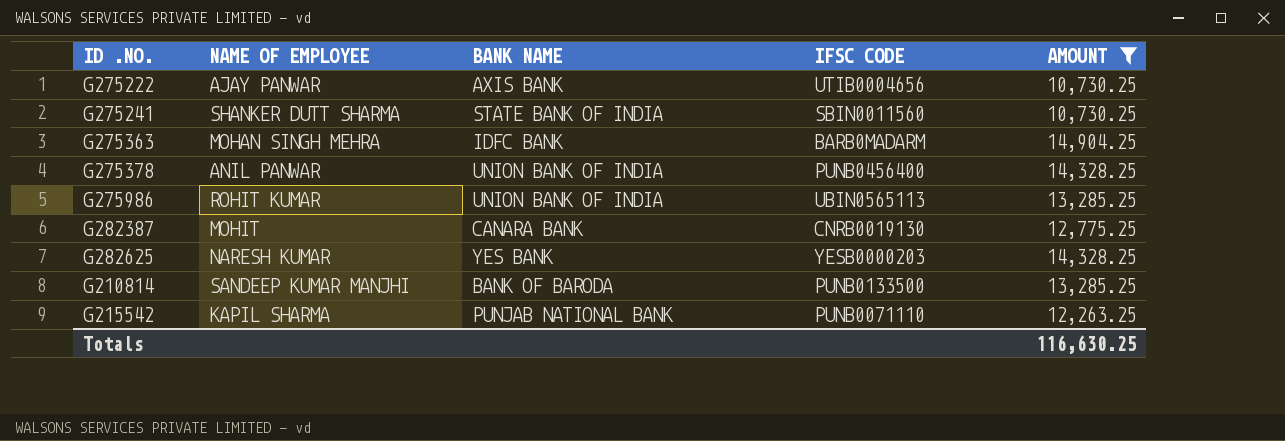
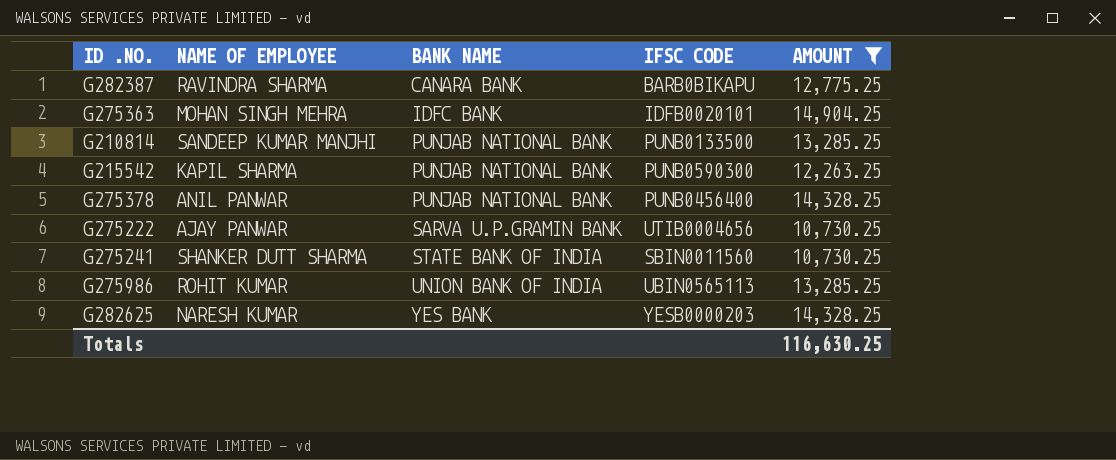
row order: none -> BANK NAME ascending
G282387 | NAME OF EMPLOYEE: MOHIT -> RAVINDRA SHARMA
G282387 | IFSC CODE: CNRB0019130 -> BARB0BIKAPU
G275363 | IFSC CODE: BARB0MADARM -> IDFB0020101
G210814 | BANK NAME: BANK OF BARODA -> PUNJAB NATIONAL BANK
G215542 | IFSC CODE: PUNB0071110 -> PUNB0590300
G275378 | BANK NAME: UNION BANK OF INDIA -> PUNJAB NATIONAL BANK
G275222 | BANK NAME: AXIS BANK -> SARVA U.P.GRAMIN BANK

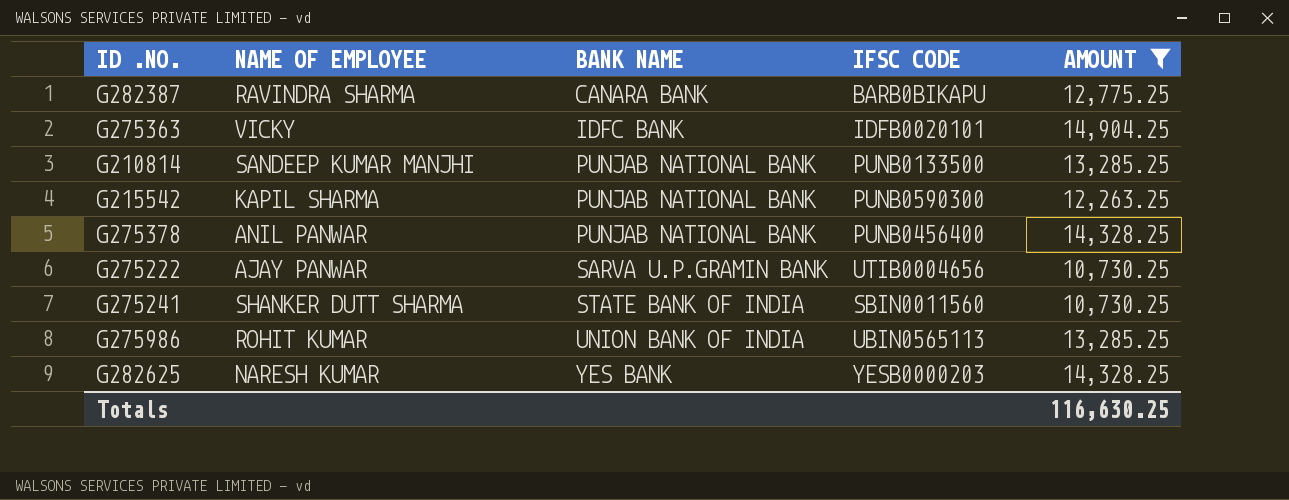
G275363 | NAME OF EMPLOYEE: MOHAN SINGH MEHRA -> VICKY

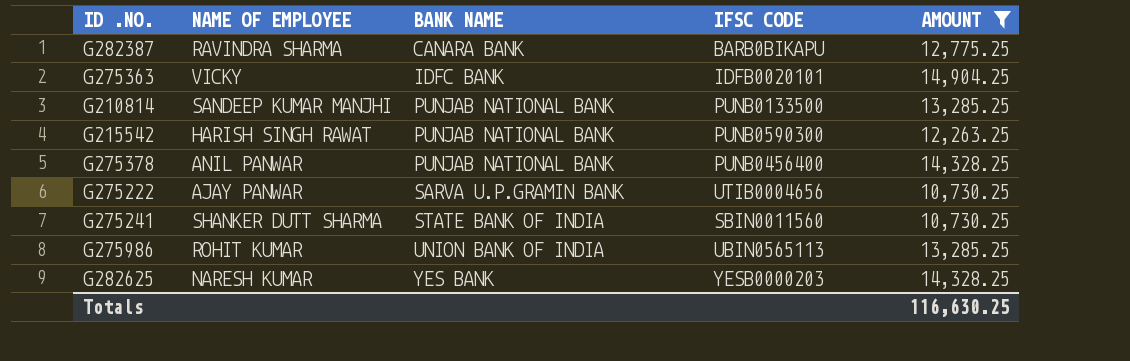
G215542 | NAME OF EMPLOYEE: KAPIL SHARMA -> HARISH SINGH RAWAT

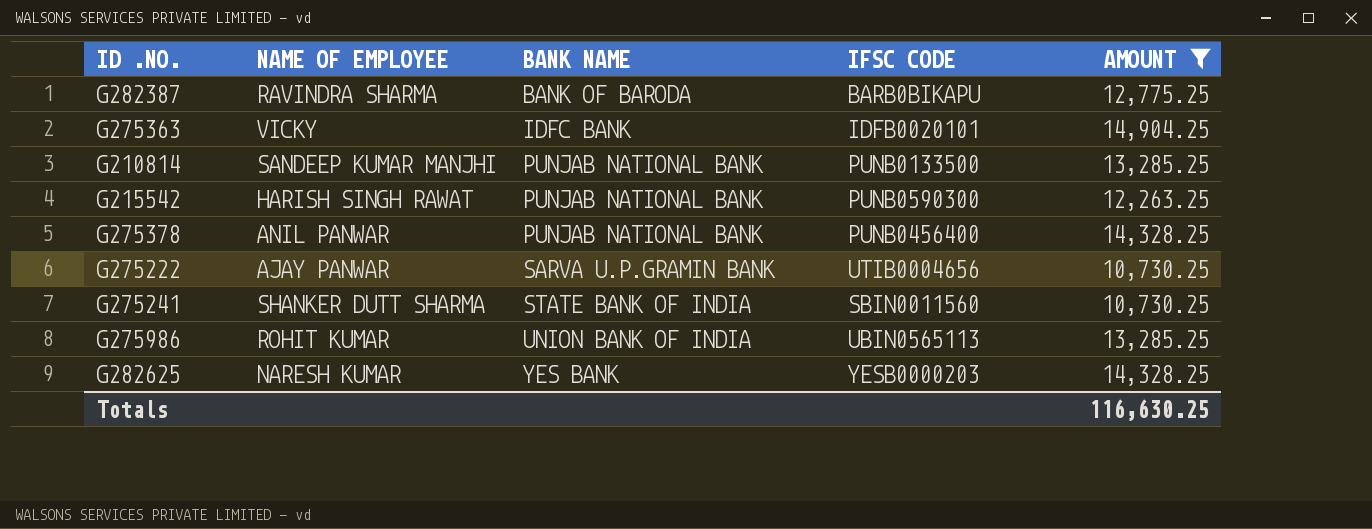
G282387 | BANK NAME: CANARA BANK -> BANK OF BARODA

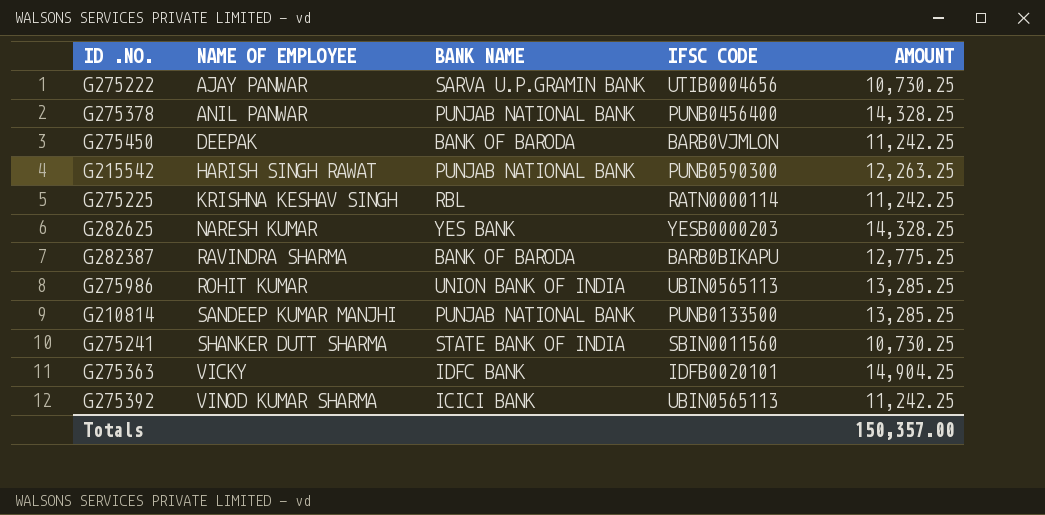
filter: AMOUNT != 11,242.25 -> none
row order: BANK NAME ascending -> NAME OF EMPLOYEE ascending
Totals | AMOUNT: 116,630.25 -> 150,357.00

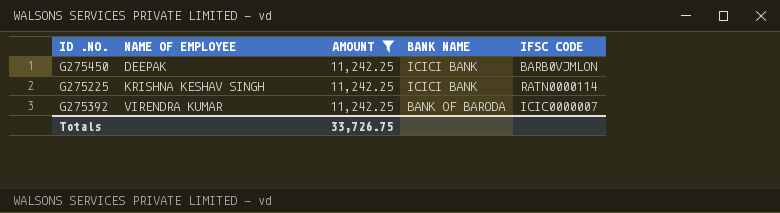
filter: none -> AMOUNT = 11,242.25
column AMOUNT | position: 5 -> 3
G275450 | BANK NAME: BANK OF BARODA -> ICICI BANK
G275225 | BANK NAME: RBL -> ICICI BANK
G275392 | NAME OF EMPLOYEE: VINOD KUMAR SHARMA -> VIRENDRA KUMAR
G275392 | BANK NAME: ICICI BANK -> BANK OF BARODA
G275392 | IFSC CODE: UBIN0565113 -> ICIC0000007
Totals | AMOUNT: 150,357.00 -> 33,726.75

